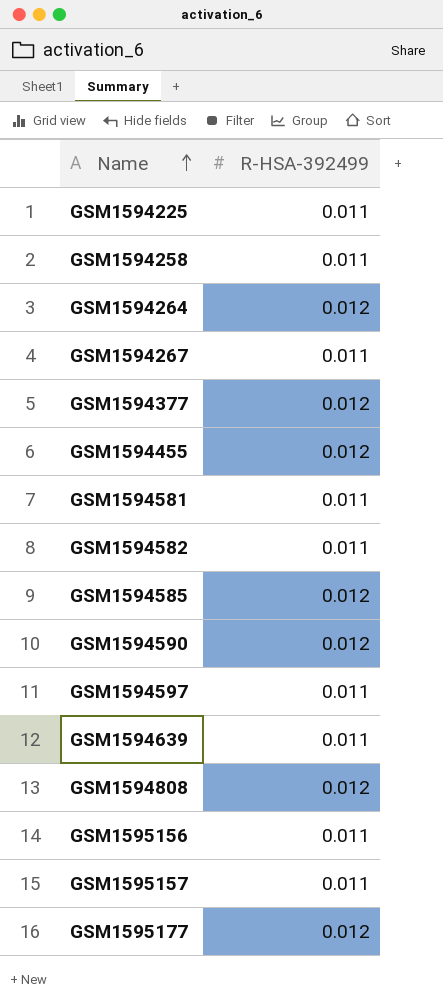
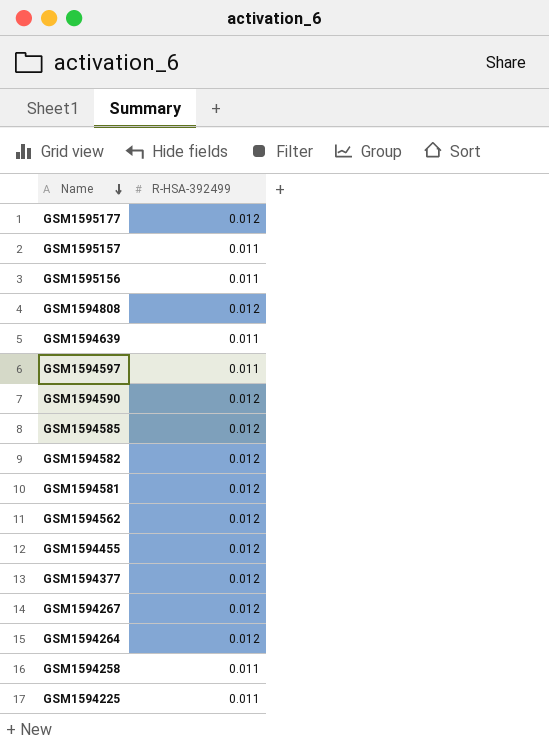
row order: Name ascending -> Name descending
GSM1594582 | R-HSA-392499: 0.011 -> 0.012
GSM1594581 | R-HSA-392499: 0.011 -> 0.012
row GSM1594562: none -> 0.012
GSM1594267 | R-HSA-392499: 0.011 -> 0.012

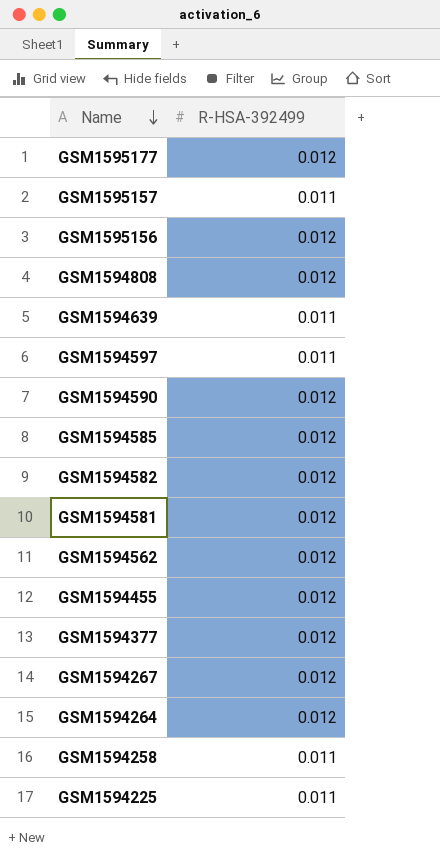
GSM1595156 | R-HSA-392499: 0.011 -> 0.012

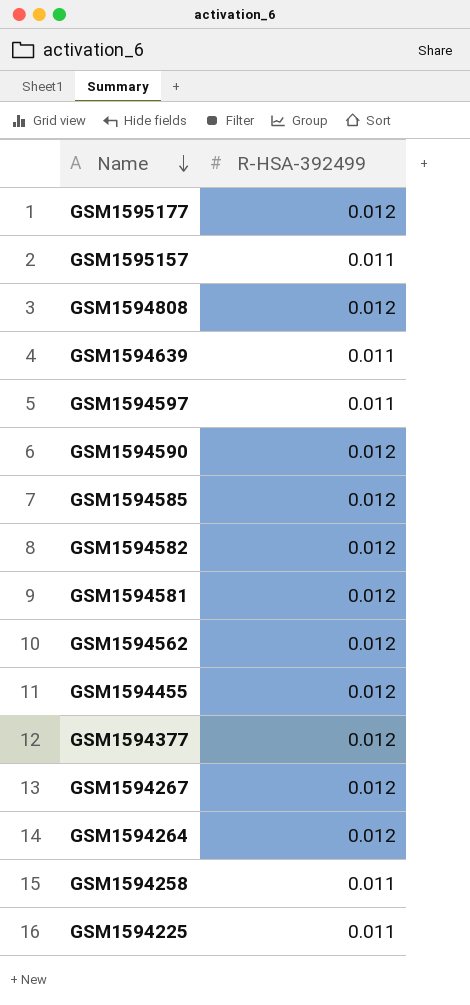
row GSM1595156: 0.012 -> none

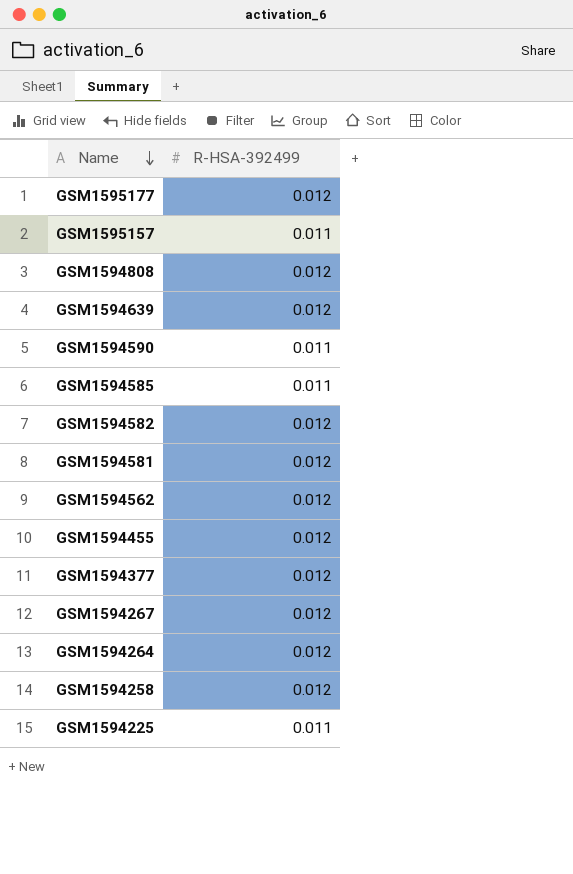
row GSM1594597: 0.011 -> none
GSM1594639 | R-HSA-392499: 0.011 -> 0.012
GSM1594590 | R-HSA-392499: 0.012 -> 0.011
GSM1594585 | R-HSA-392499: 0.012 -> 0.011
GSM1594258 | R-HSA-392499: 0.011 -> 0.012

